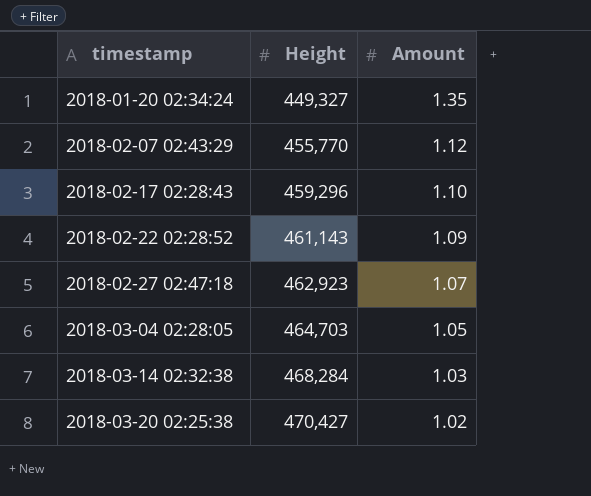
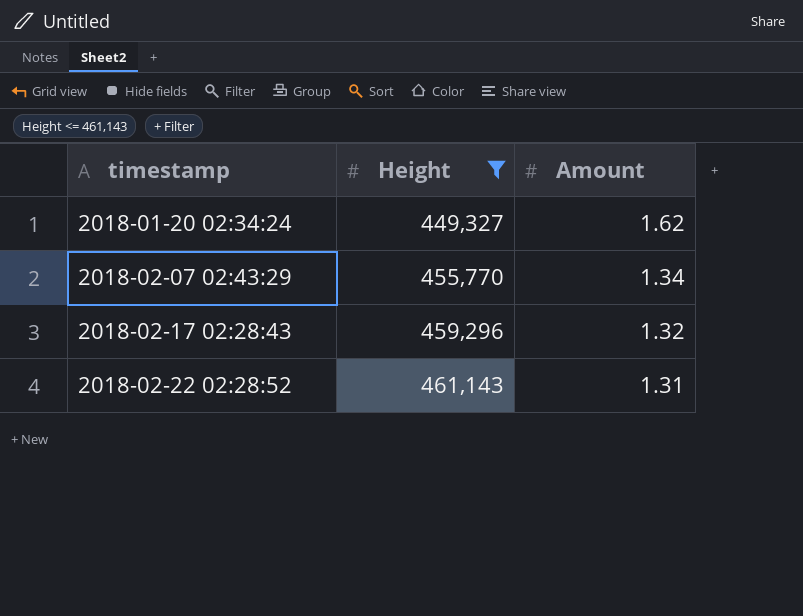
filter: none -> Height <= 461,143
2018-01-20 02:34:24 | Amount: 1.35 -> 1.62
2018-02-07 02:43:29 | Amount: 1.12 -> 1.34
2018-02-17 02:28:43 | Amount: 1.10 -> 1.32
2018-02-22 02:28:52 | Amount: 1.09 -> 1.31

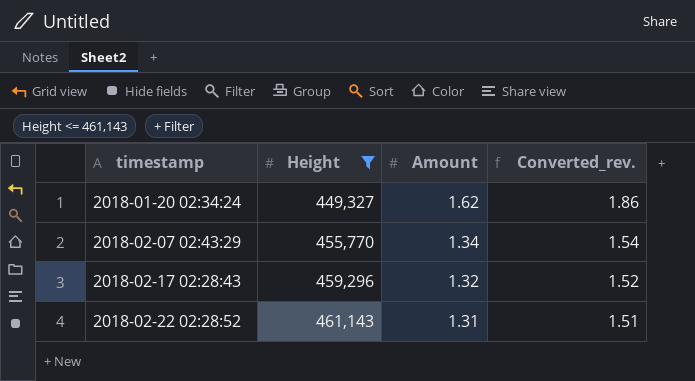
column Converted_rev. | formula: none -> [Amount] * 1.15

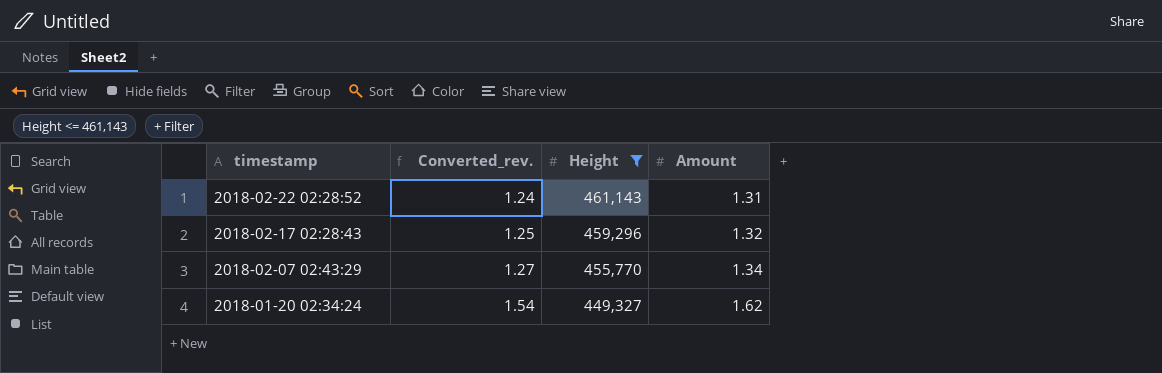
row order: timestamp ascending -> timestamp descending
column Converted_rev. | formula: [Amount] * 1.15 -> [Amount] * 0.95
column Converted_rev. | position: 4 -> 2

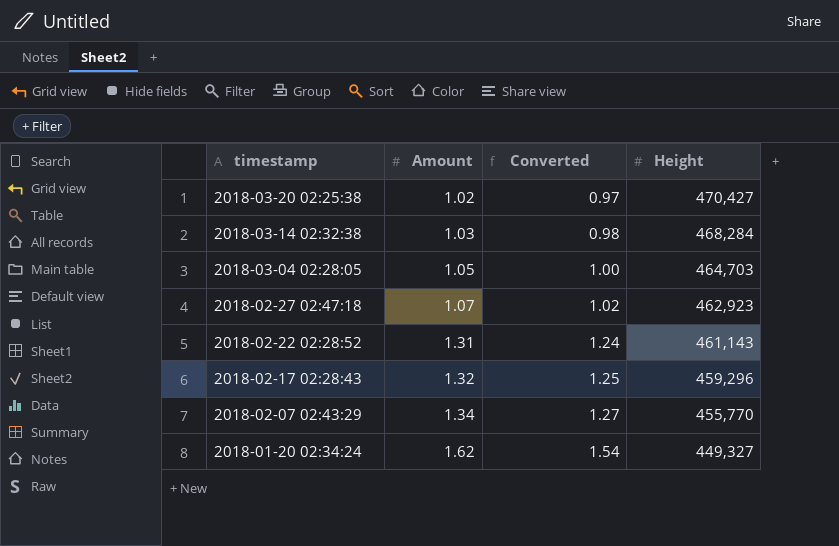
filter: Height <= 461,143 -> none
column Amount | position: 4 -> 2
column name: Converted_rev. -> Converted

